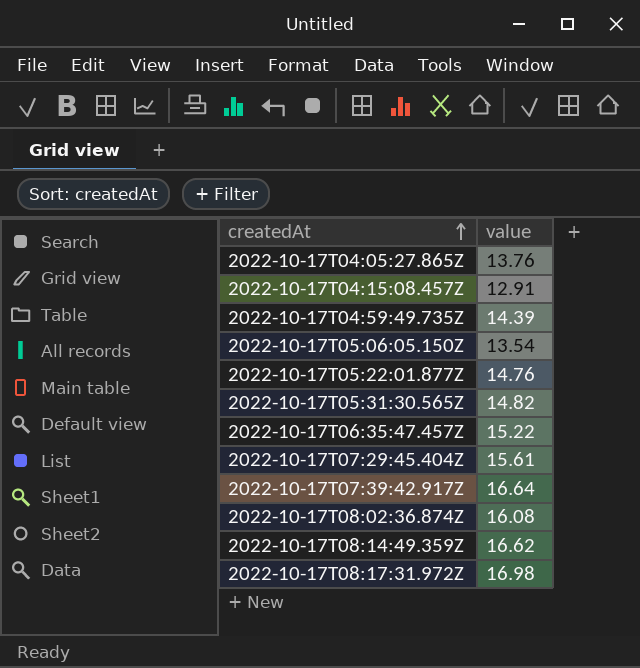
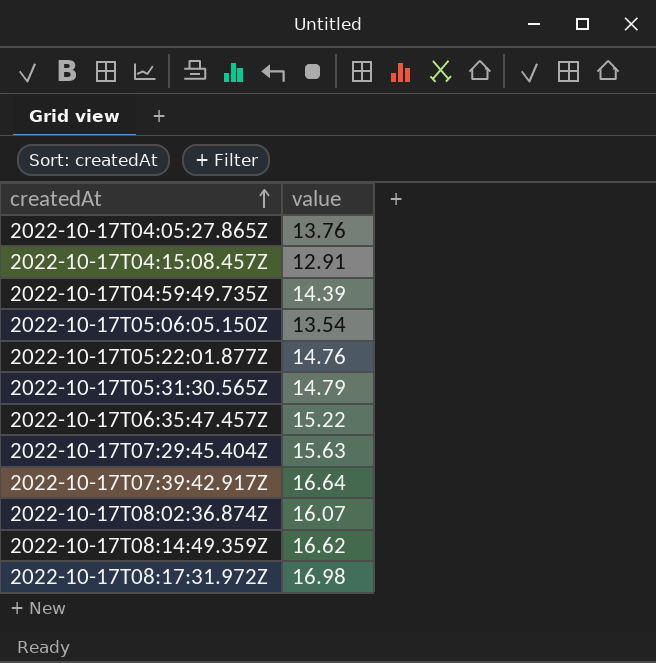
2022-10-17T05:31:30.565Z | value: 14.82 -> 14.79
2022-10-17T07:29:45.404Z | value: 15.61 -> 15.63
2022-10-17T08:02:36.874Z | value: 16.08 -> 16.07

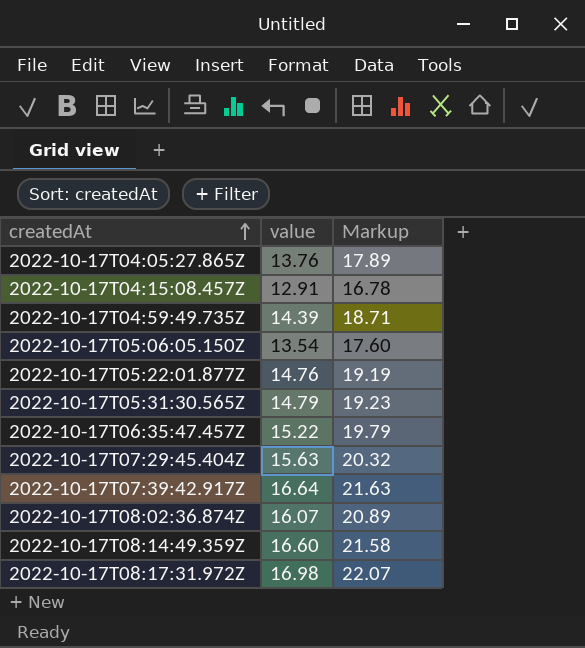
column Markup | formula: none -> [value] * 1.3
2022-10-17T08:14:49.359Z | value: 16.62 -> 16.60

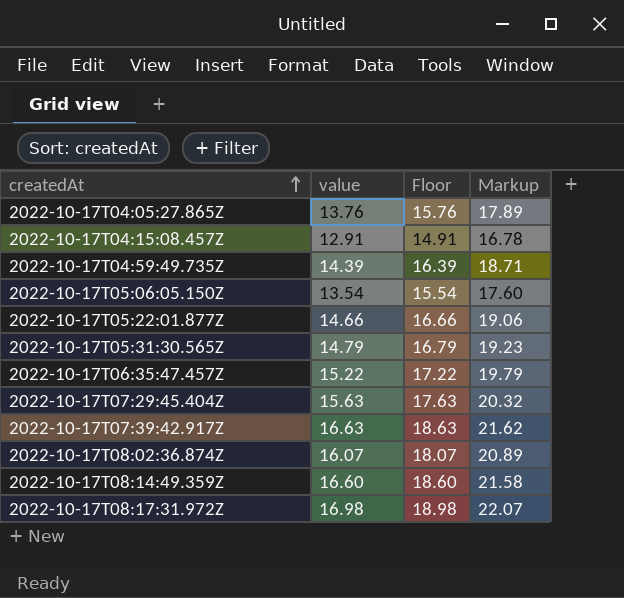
column Floor | formula: none -> [value] + 2
2022-10-17T05:22:01.877Z | value: 14.76 -> 14.66
2022-10-17T05:22:01.877Z | Markup: 19.19 -> 19.06
2022-10-17T07:39:42.917Z | value: 16.64 -> 16.63
2022-10-17T07:39:42.917Z | Markup: 21.63 -> 21.62

